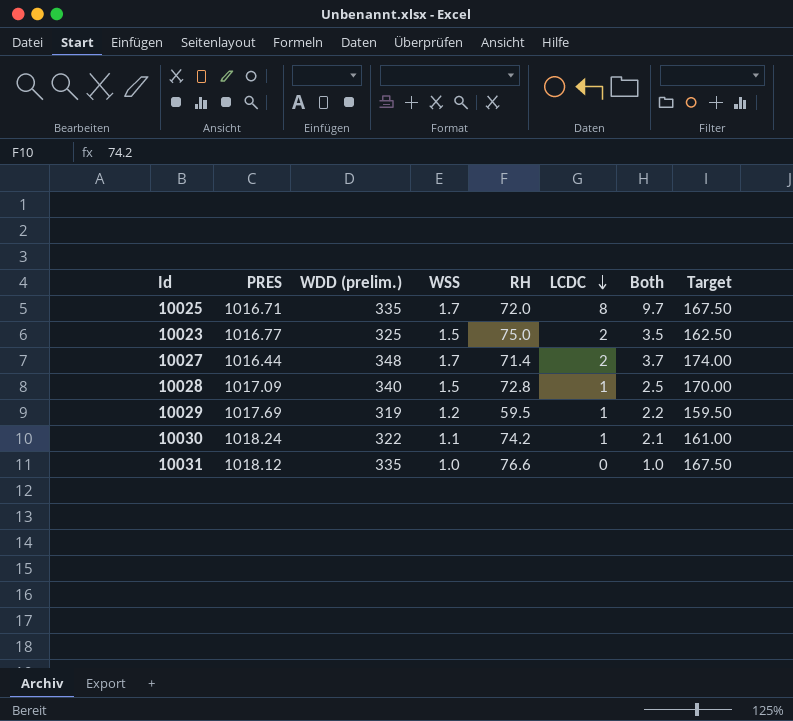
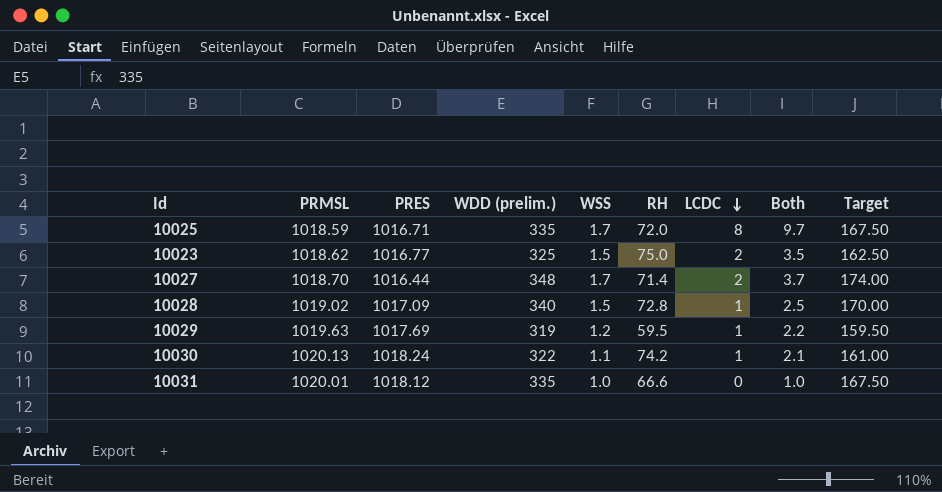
column PRMSL | position: none -> 2
10031 | RH: 76.6 -> 66.6

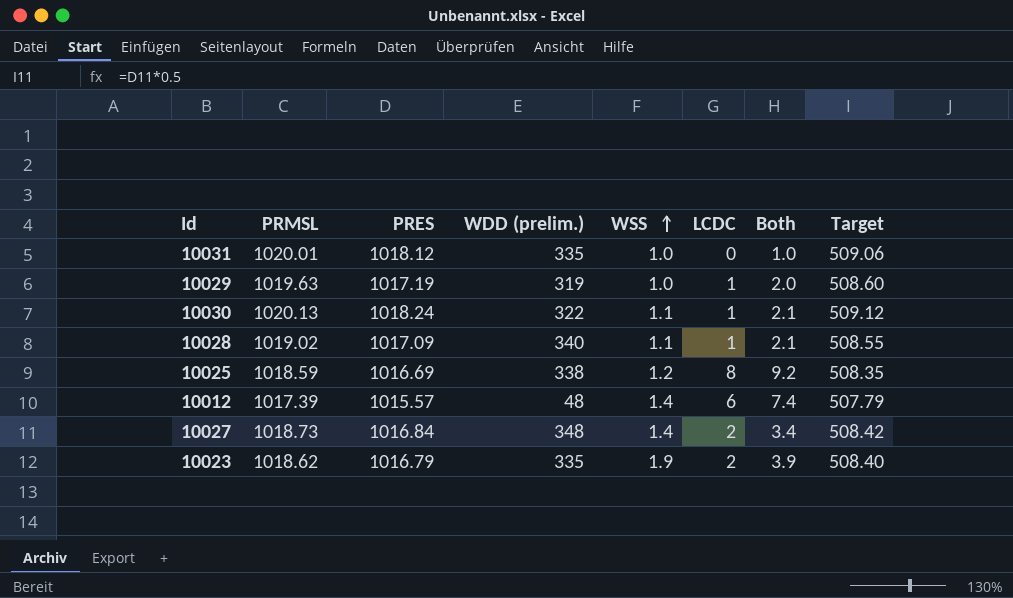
row order: LCDC descending -> WSS ascending
column RH | position: 6 -> none
column Target | formula: [WDD (prelim.)] * 0.5 -> [PRES] * 0.5
10029 | PRES: 1017.69 -> 1017.19
10029 | WSS: 1.2 -> 1.0
10029 | Both: 2.2 -> 2.0
10028 | WSS: 1.5 -> 1.1
10028 | Both: 2.5 -> 2.1
10025 | PRES: 1016.71 -> 1016.69
10025 | WDD (prelim.): 335 -> 338
10025 | WSS: 1.7 -> 1.2
10025 | Both: 9.7 -> 9.2
row 10012: none -> 1017.39 | 1015.57 | 48 | 1.4 | 6 | 7.4 | 507.79
10027 | PRMSL: 1018.70 -> 1018.73
10027 | PRES: 1016.44 -> 1016.84
10027 | WSS: 1.7 -> 1.4
10027 | Both: 3.7 -> 3.4
10023 | PRES: 1016.77 -> 1016.79
10023 | WDD (prelim.): 325 -> 335
10023 | WSS: 1.5 -> 1.9
10023 | Both: 3.5 -> 3.9

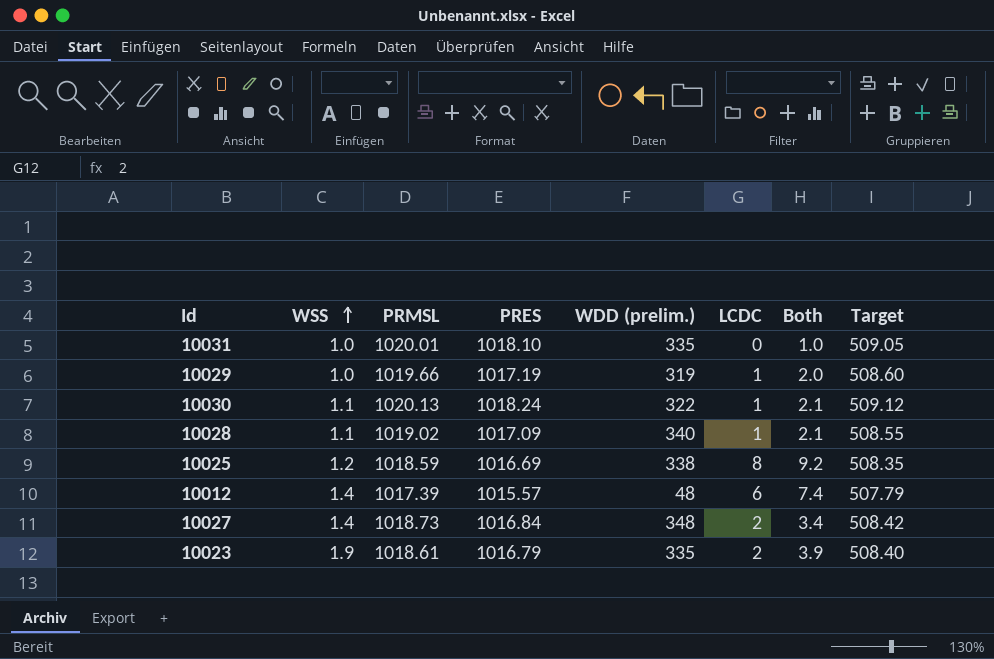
column WSS | position: 5 -> 2
10031 | PRES: 1018.12 -> 1018.10
10031 | Target: 509.06 -> 509.05
10029 | PRMSL: 1019.63 -> 1019.66
10023 | PRMSL: 1018.62 -> 1018.61

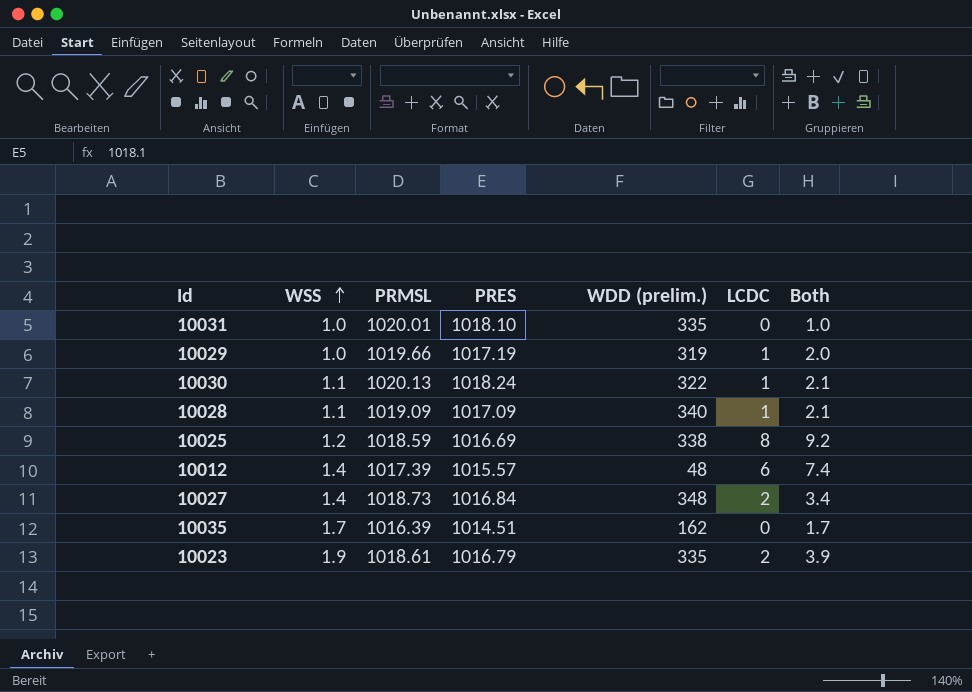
column Target | formula: [PRES] * 0.5 -> none
10028 | PRMSL: 1019.02 -> 1019.09
row 10035: none -> 1.7 | 1016.39 | 1014.51 | 162 | 0 | 1.7

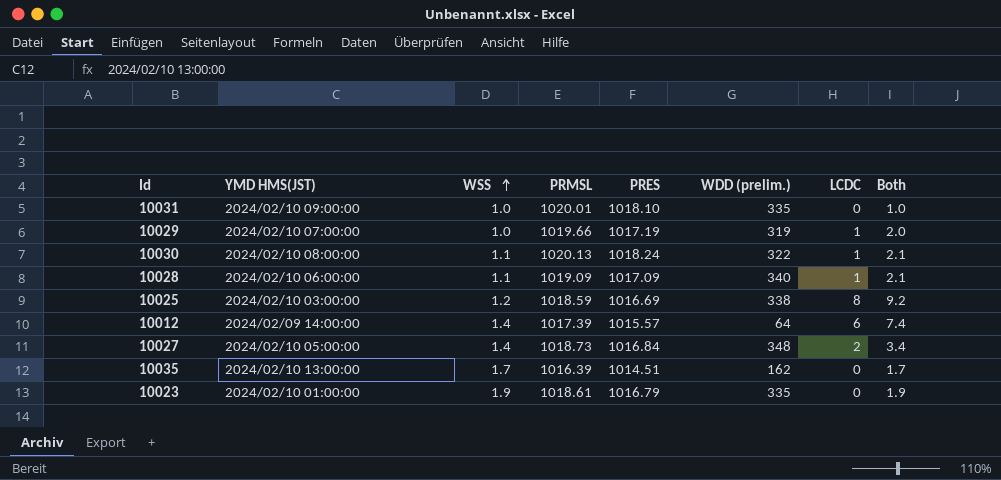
column YMD HMS(JST) | position: none -> 2
10012 | WDD (prelim.): 48 -> 64
10023 | LCDC: 2 -> 0
10023 | Both: 3.9 -> 1.9

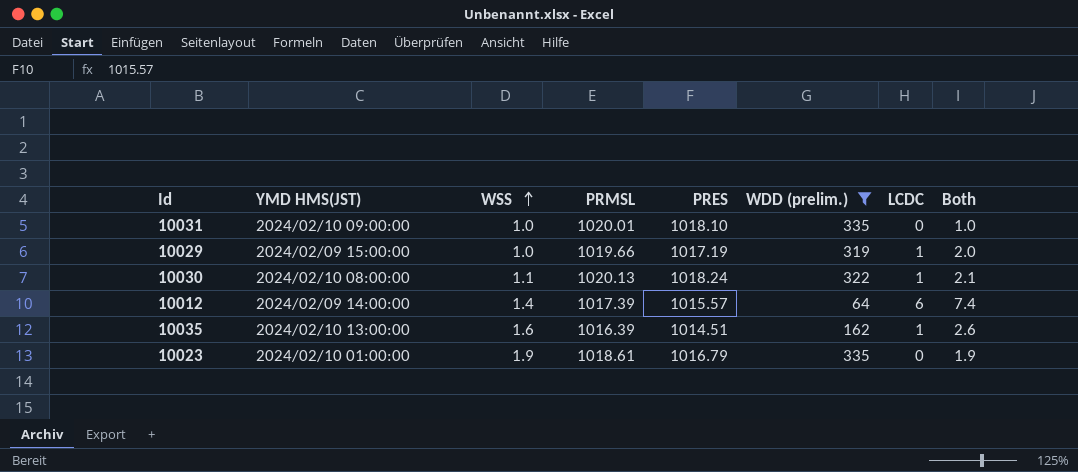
filter: none -> WDD (prelim.) <= 335
10029 | YMD HMS(JST): 2024/02/10 07:00:00 -> 2024/02/09 15:00:00
10035 | WSS: 1.7 -> 1.6
10035 | LCDC: 0 -> 1
10035 | Both: 1.7 -> 2.6

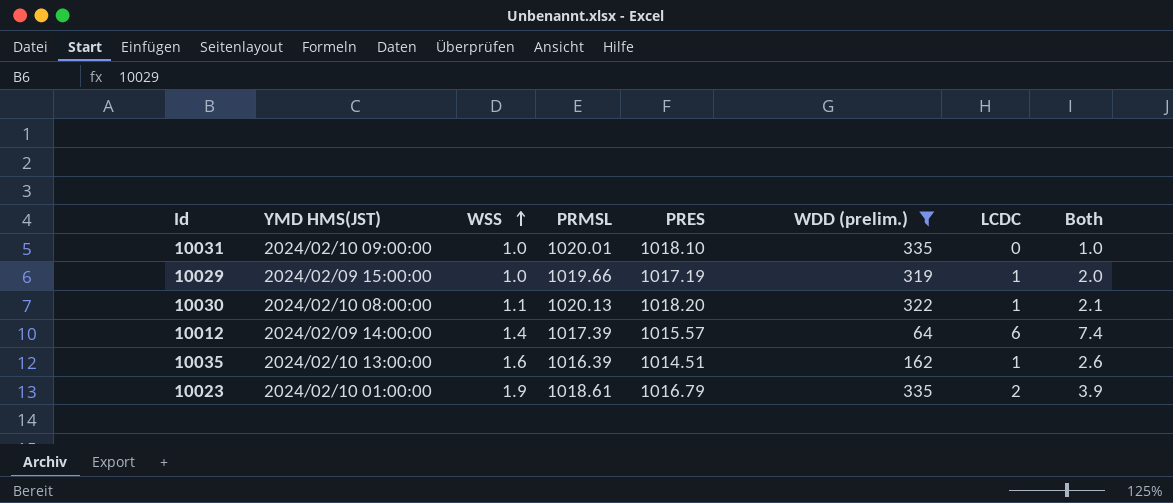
10030 | PRES: 1018.24 -> 1018.20
10023 | LCDC: 0 -> 2
10023 | Both: 1.9 -> 3.9

